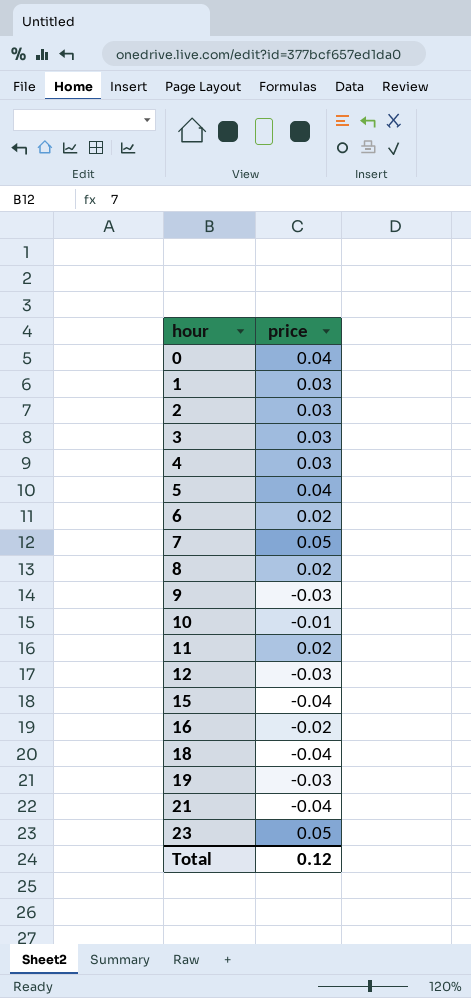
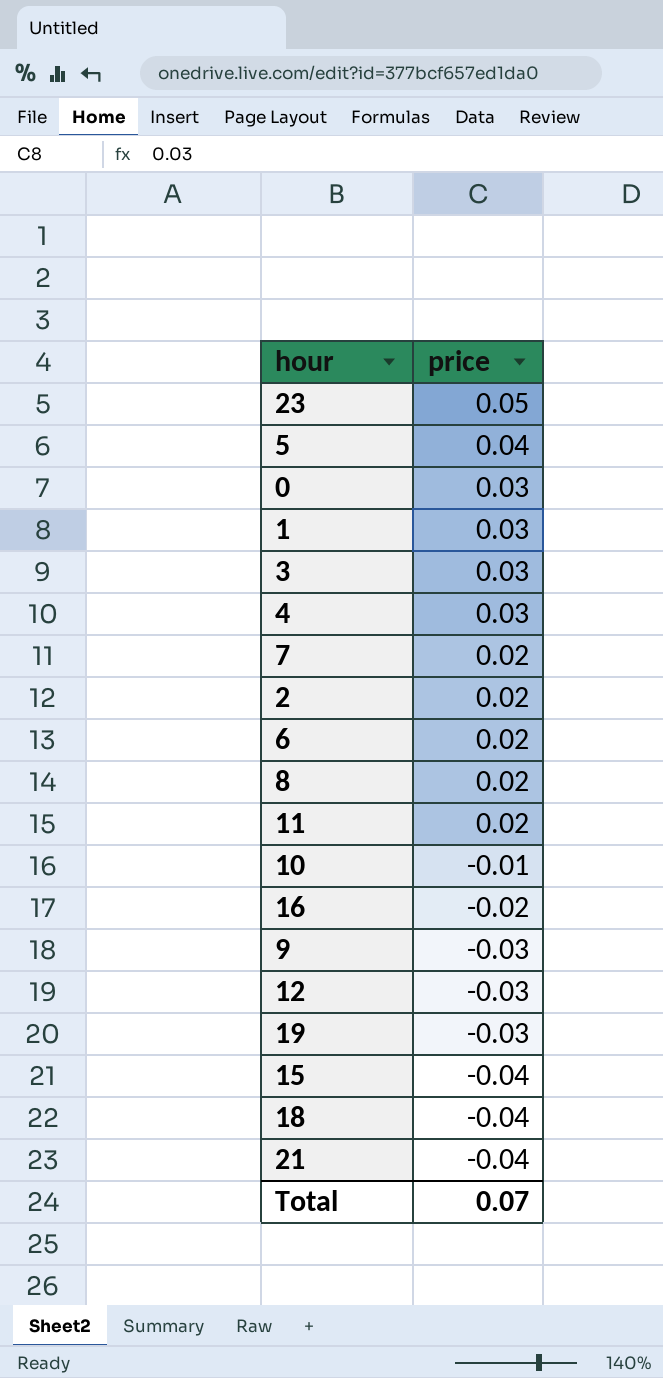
row order: hour ascending -> price descending
0 | price: 0.04 -> 0.03
7 | price: 0.05 -> 0.02
2 | price: 0.03 -> 0.02
Total | price: 0.12 -> 0.07

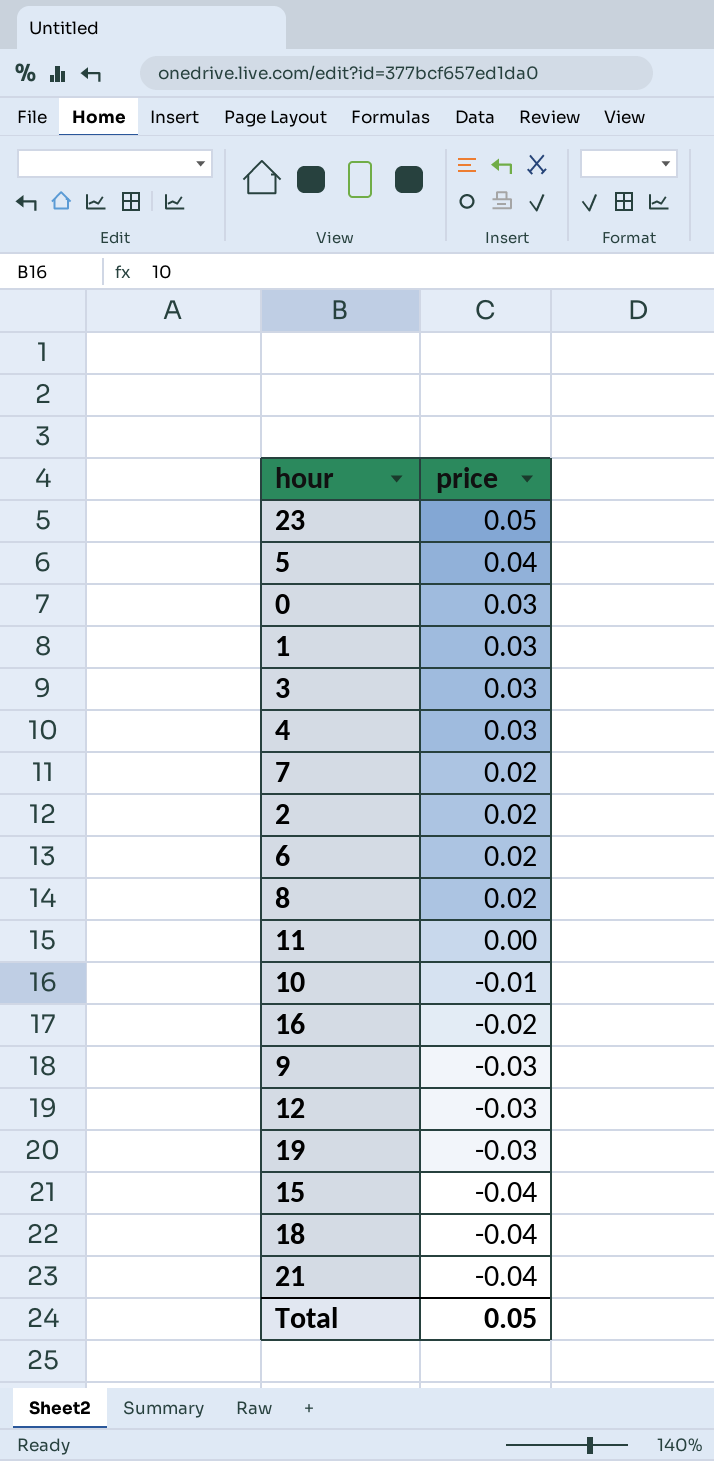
11 | price: 0.02 -> 0.00
Total | price: 0.07 -> 0.05

